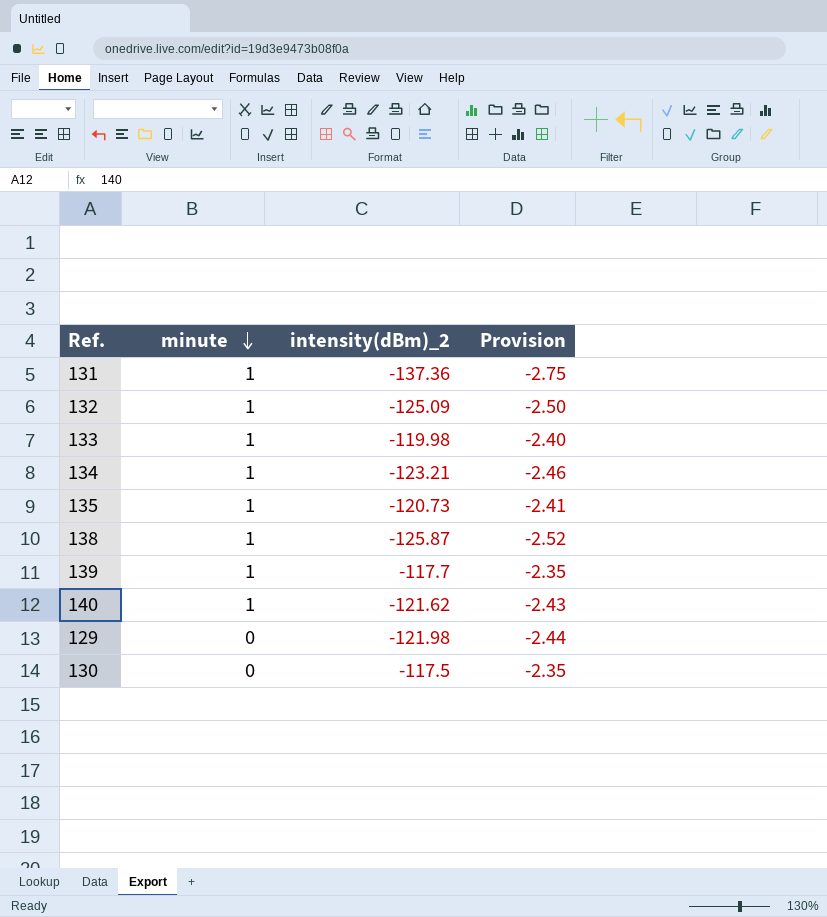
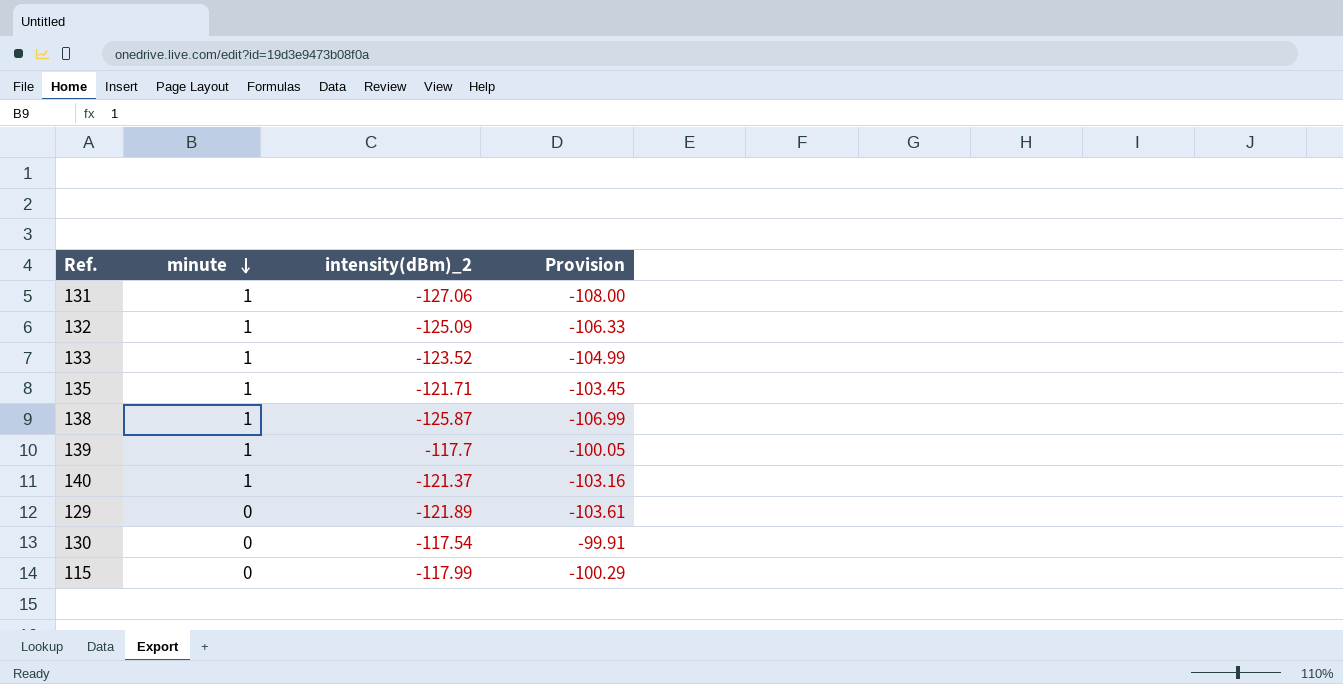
column Provision | formula: [intensity(dBm)_2] * 0.02 -> [intensity(dBm)_2] * 0.85
row 134: 1 | -123.21 | -2.46 -> none
131 | intensity(dBm)_2: -137.36 -> -127.06
133 | intensity(dBm)_2: -119.98 -> -123.52
135 | intensity(dBm)_2: -120.73 -> -121.71
140 | intensity(dBm)_2: -121.62 -> -121.37
129 | intensity(dBm)_2: -121.98 -> -121.89
130 | intensity(dBm)_2: -117.5 -> -117.54
row 115: none -> 0 | -117.99 | -100.29

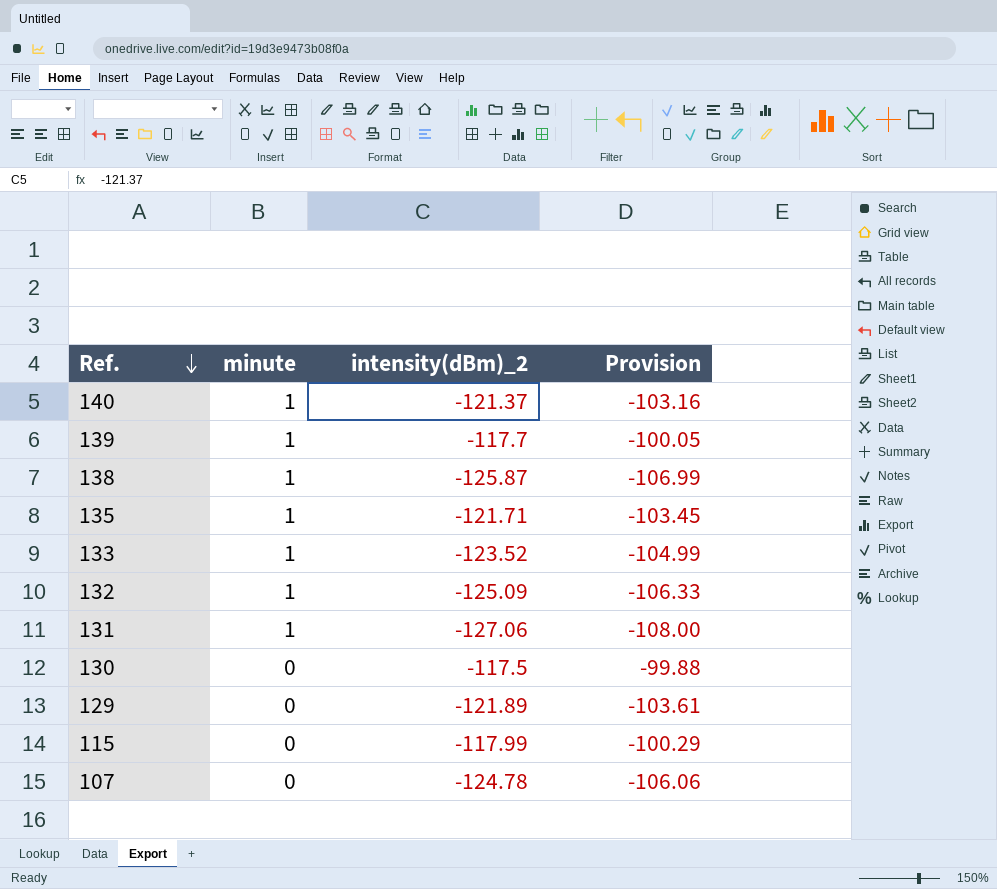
row order: minute descending -> Ref. descending
130 | intensity(dBm)_2: -117.54 -> -117.5
130 | Provision: -99.91 -> -99.88
row 107: none -> 0 | -124.78 | -106.06

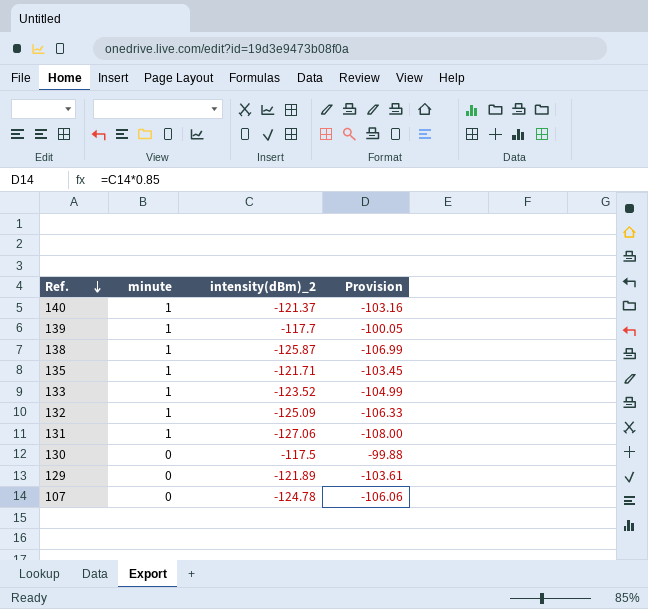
row 115: 0 | -117.99 | -100.29 -> none

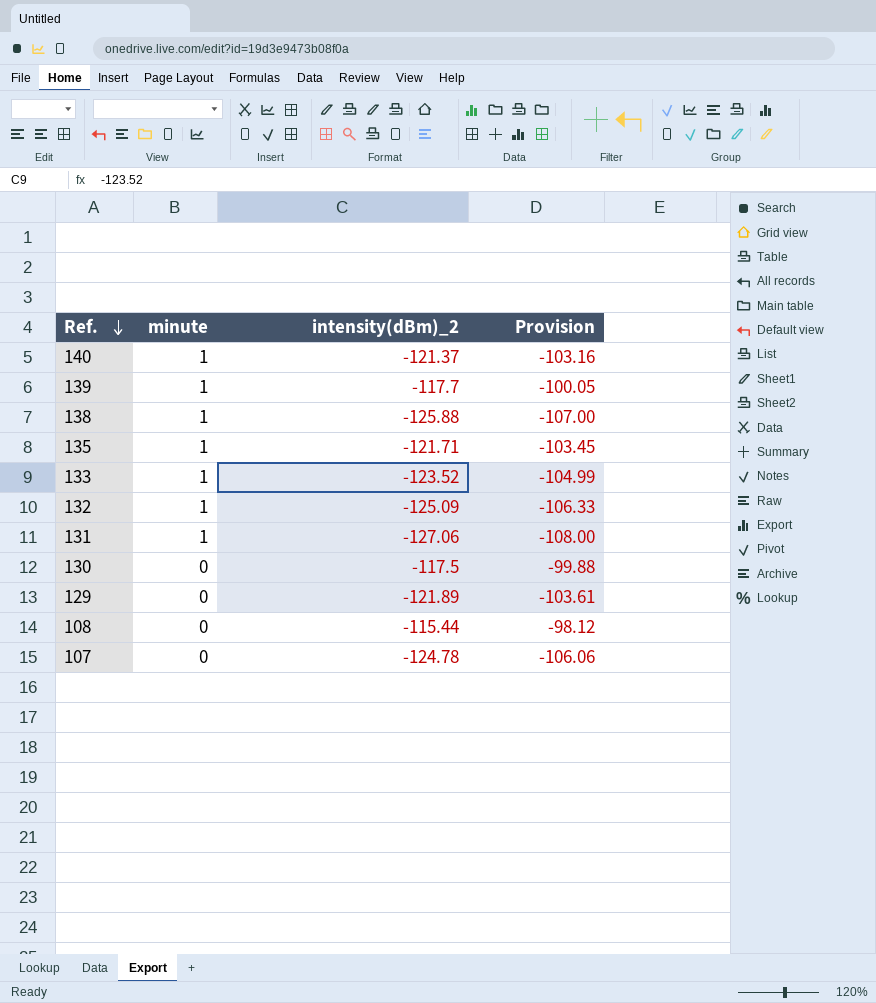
138 | intensity(dBm)_2: -125.87 -> -125.88
138 | Provision: -106.99 -> -107.00
row 108: none -> 0 | -115.44 | -98.12

